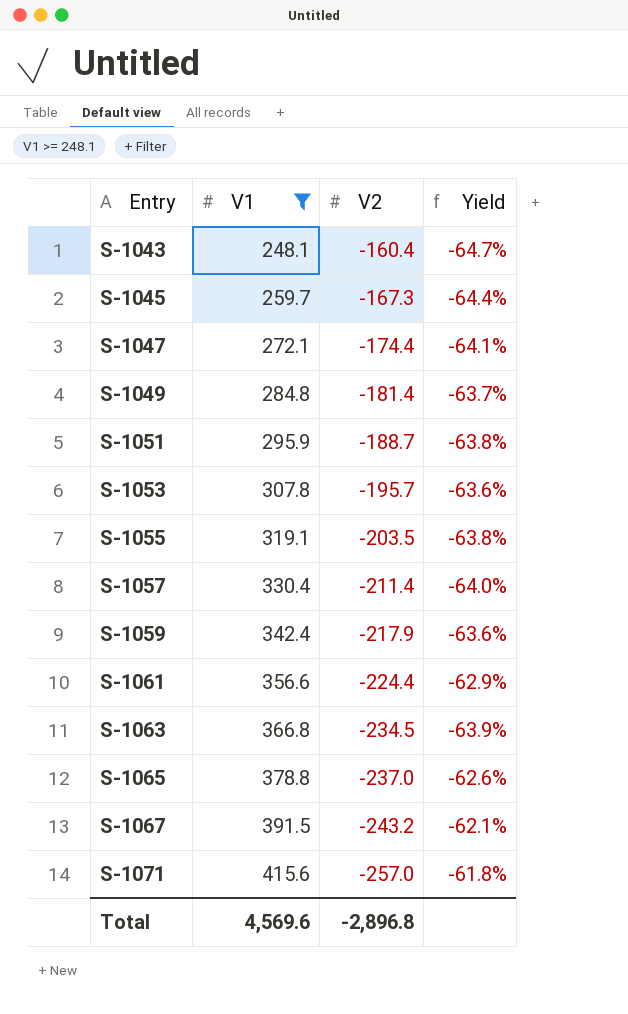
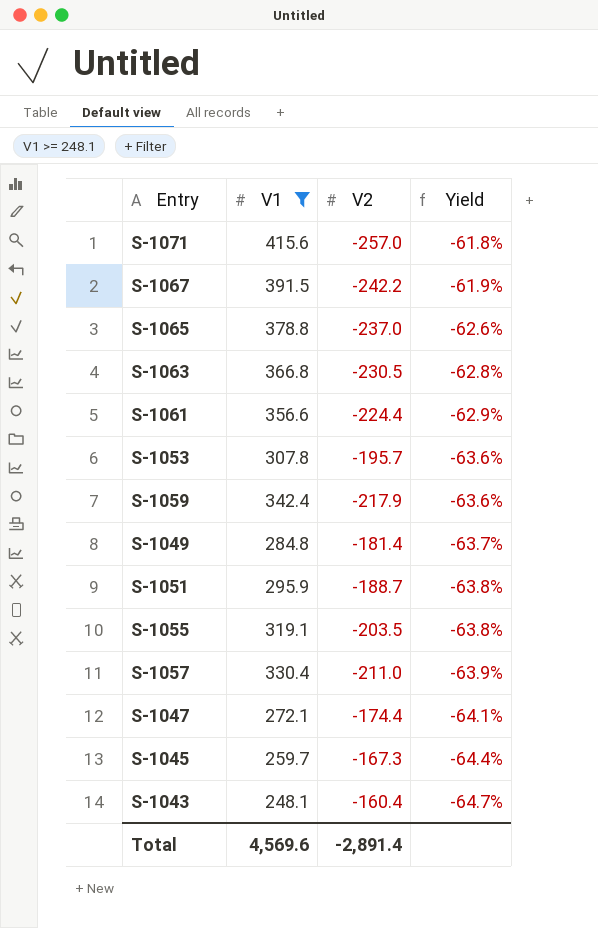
row order: Entry ascending -> Yield descending
S-1067 | V2: -243.2 -> -242.2
S-1067 | Yield: -62.1% -> -61.9%
S-1063 | V2: -234.5 -> -230.5
S-1063 | Yield: -63.9% -> -62.8%
S-1057 | V2: -211.4 -> -211.0
S-1057 | Yield: -64.0% -> -63.9%
Total | V2: -2,896.8 -> -2,891.4

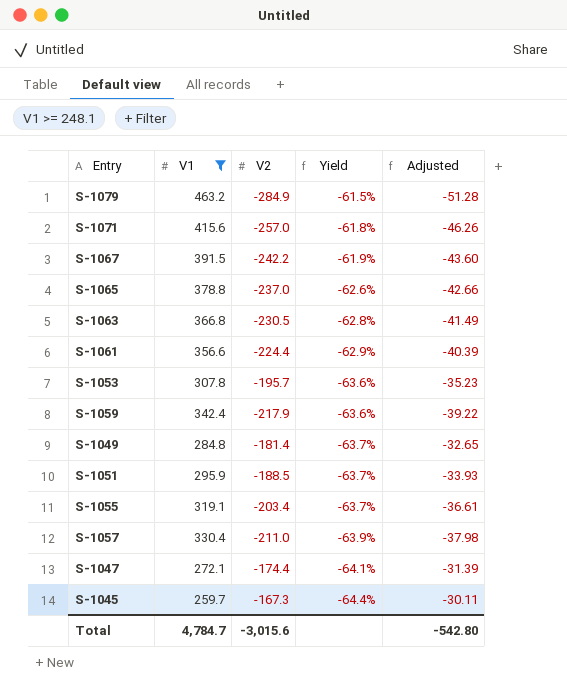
column Adjusted | formula: none -> [V2] * 0.18
row S-1043: 248.1 | -160.4 | -64.7% -> none
row S-1079: none -> 463.2 | -284.9 | -61.5% | -51.28
S-1051 | V2: -188.7 -> -188.5
S-1051 | Yield: -63.8% -> -63.7%
S-1055 | V2: -203.5 -> -203.4
S-1055 | Yield: -63.8% -> -63.7%
Total | V1: 4,569.6 -> 4,784.7
Total | V2: -2,891.4 -> -3,015.6

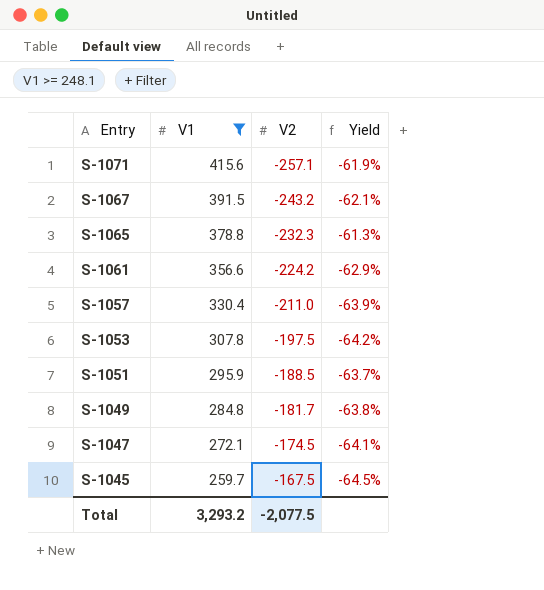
row order: Yield descending -> Entry descending
column Adjusted | formula: [V2] * 0.18 -> none
row S-1079: 463.2 | -284.9 | -61.5% | -51.28 -> none
row S-1063: 366.8 | -230.5 | -62.8% | -41.49 -> none
row S-1059: 342.4 | -217.9 | -63.6% | -39.22 -> none
row S-1055: 319.1 | -203.4 | -63.7% | -36.61 -> none
S-1071 | V2: -257.0 -> -257.1
S-1071 | Yield: -61.8% -> -61.9%
S-1067 | V2: -242.2 -> -243.2
S-1067 | Yield: -61.9% -> -62.1%
S-1065 | V2: -237.0 -> -232.3
S-1065 | Yield: -62.6% -> -61.3%
S-1061 | V2: -224.4 -> -224.2
S-1053 | V2: -195.7 -> -197.5
S-1053 | Yield: -63.6% -> -64.2%
S-1049 | V2: -181.4 -> -181.7
S-1049 | Yield: -63.7% -> -63.8%
S-1047 | V2: -174.4 -> -174.5
S-1045 | V2: -167.3 -> -167.5
S-1045 | Yield: -64.4% -> -64.5%
Total | V1: 4,784.7 -> 3,293.2
Total | V2: -3,015.6 -> -2,077.5

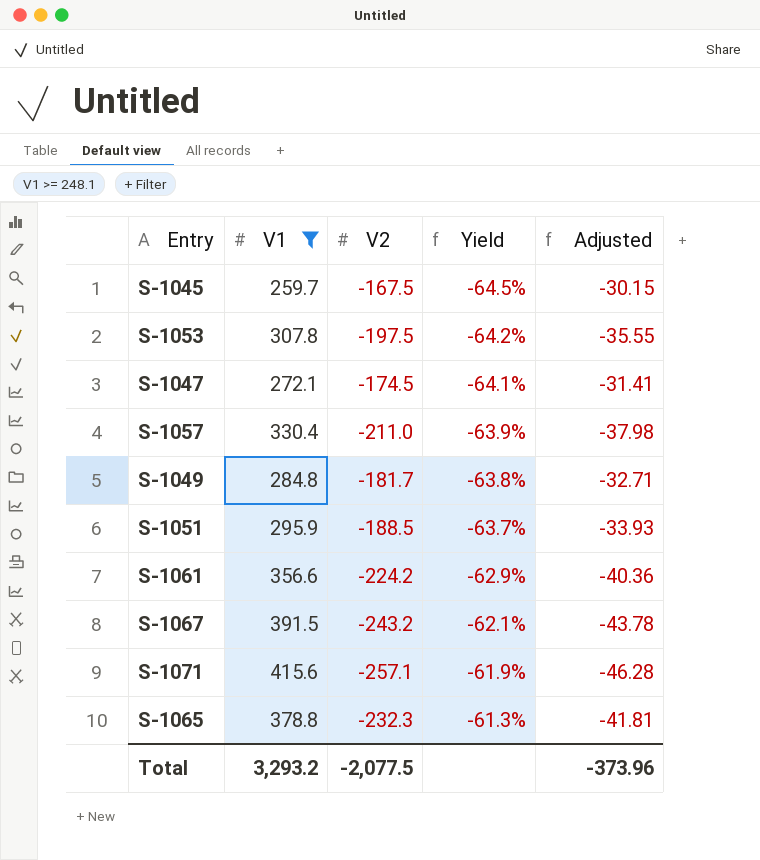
row order: Entry descending -> Yield ascending
column Adjusted | formula: none -> [V2] * 0.18

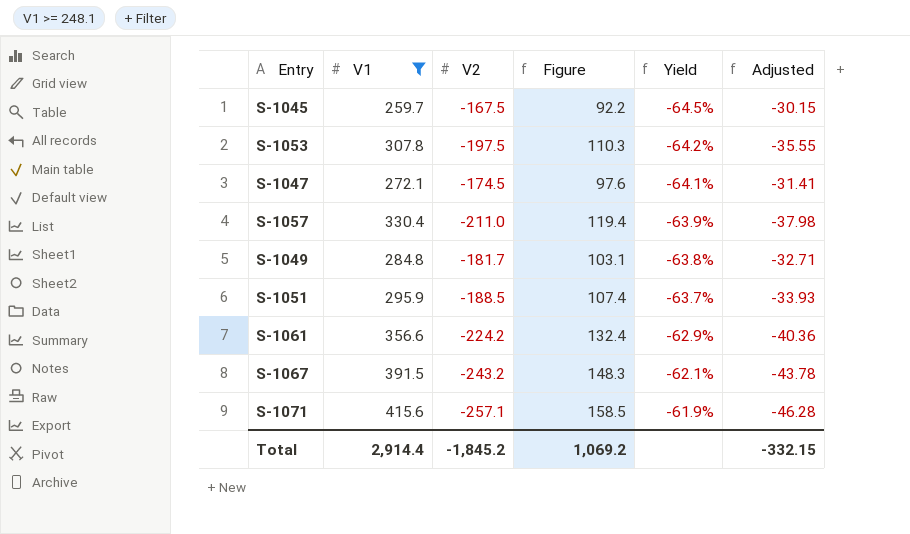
column Figure | formula: none -> [V1] + [V2]
row S-1065: 378.8 | -232.3 | -61.3% | -41.81 -> none
Total | V1: 3,293.2 -> 2,914.4
Total | V2: -2,077.5 -> -1,845.2
Total | Adjusted: -373.96 -> -332.15

